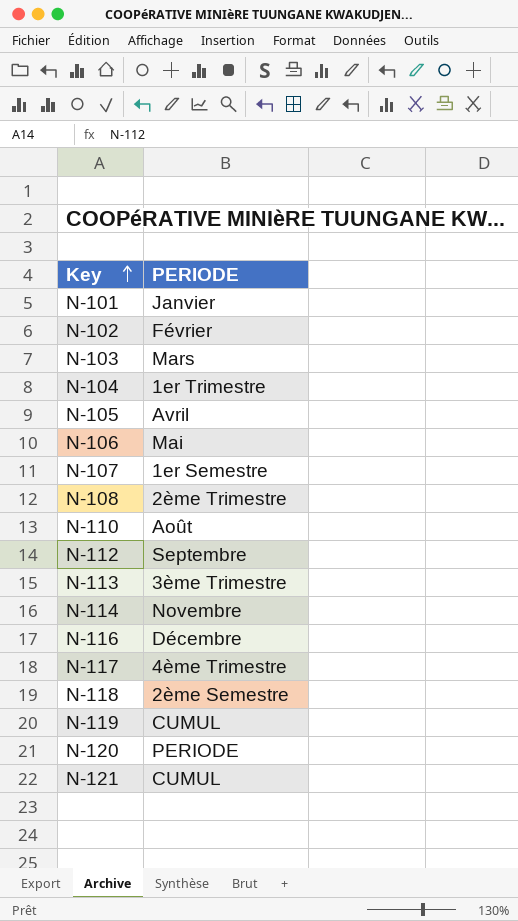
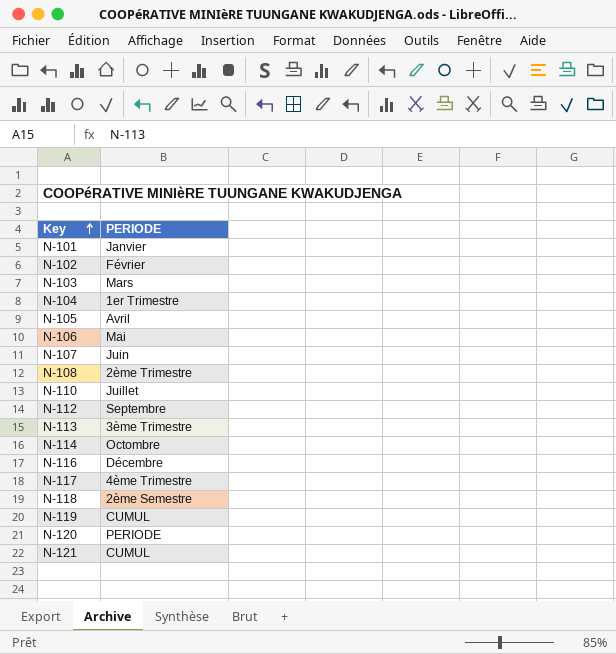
N-107 | PERIODE: 1er Semestre -> Juin
N-110 | PERIODE: Août -> Juillet
N-114 | PERIODE: Novembre -> Octombre

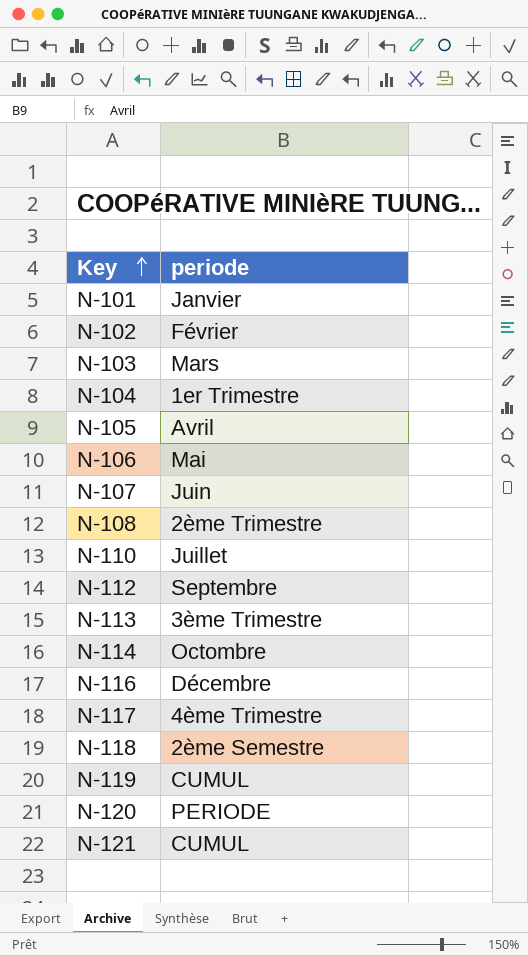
column name: PERIODE -> periode

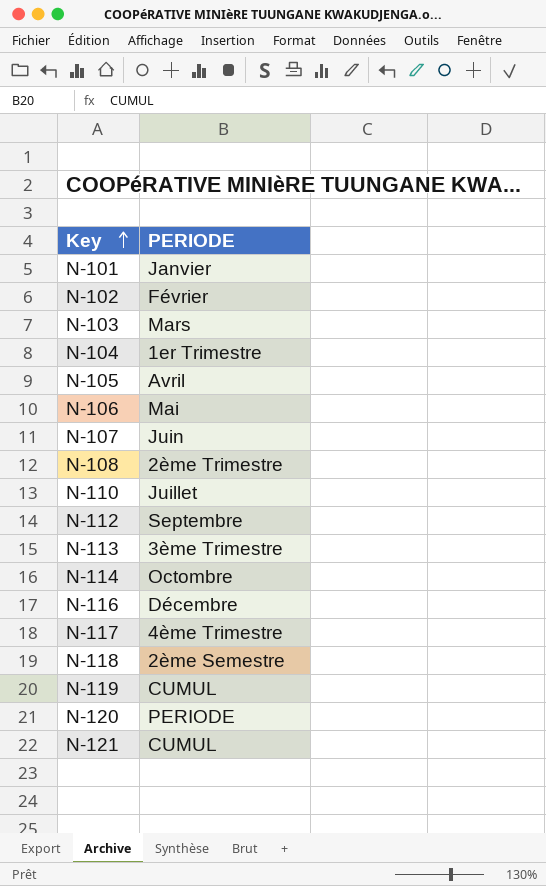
column name: periode -> PERIODE

